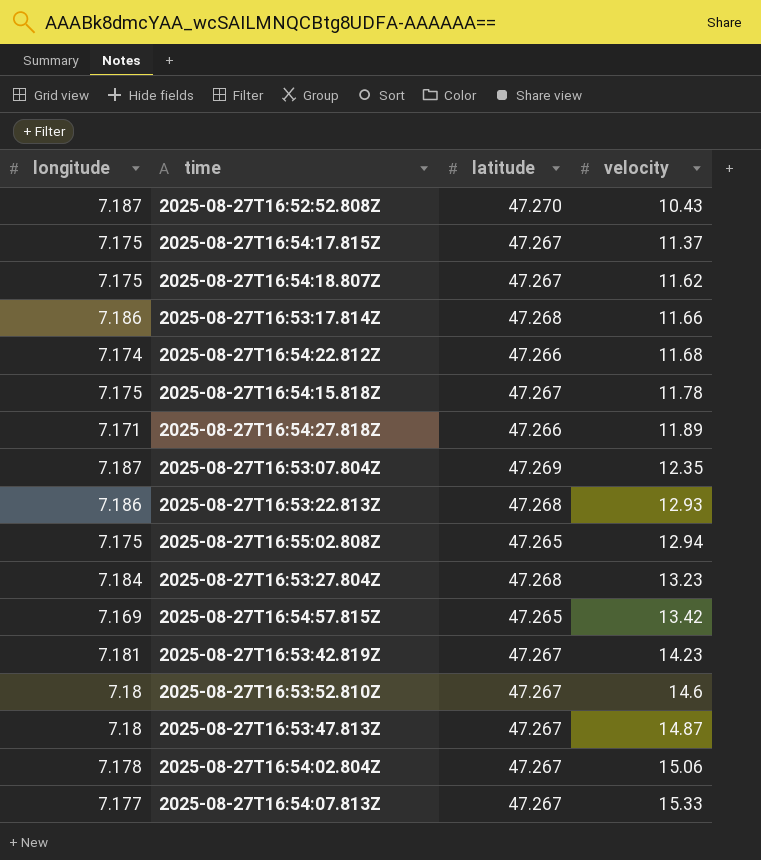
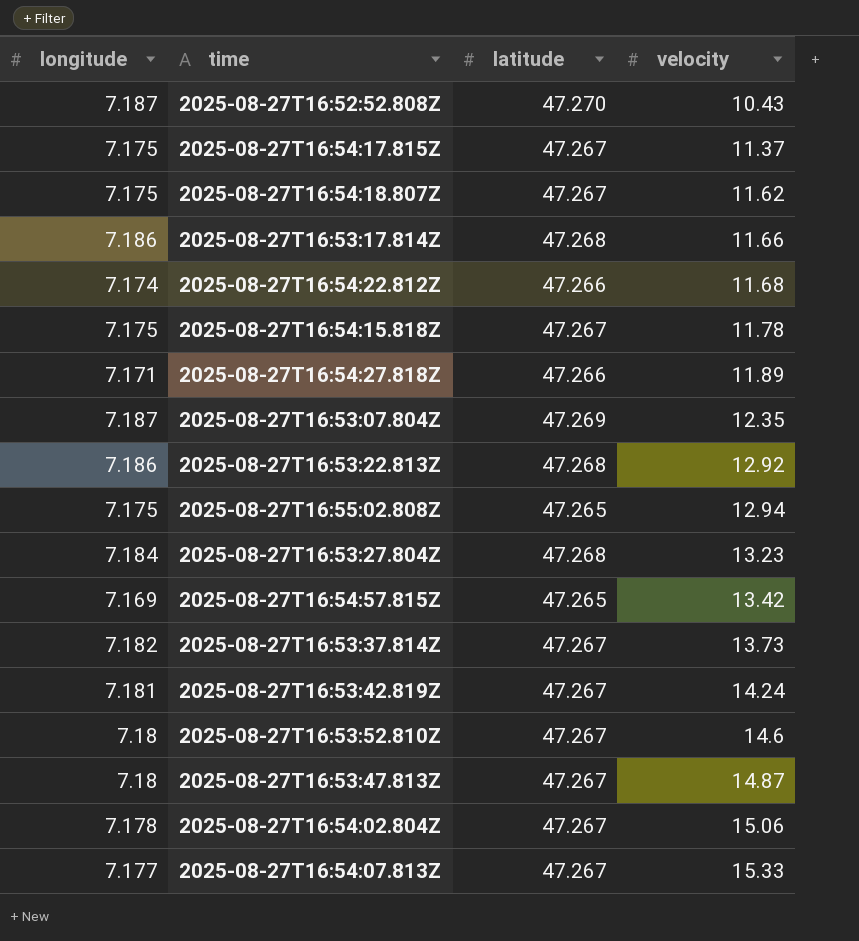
2025-08-27T16:53:22.813Z | velocity: 12.93 -> 12.92
row 2025-08-27T16:53:37.814Z: none -> 7.182 | 47.267 | 13.73
2025-08-27T16:53:42.819Z | velocity: 14.23 -> 14.24

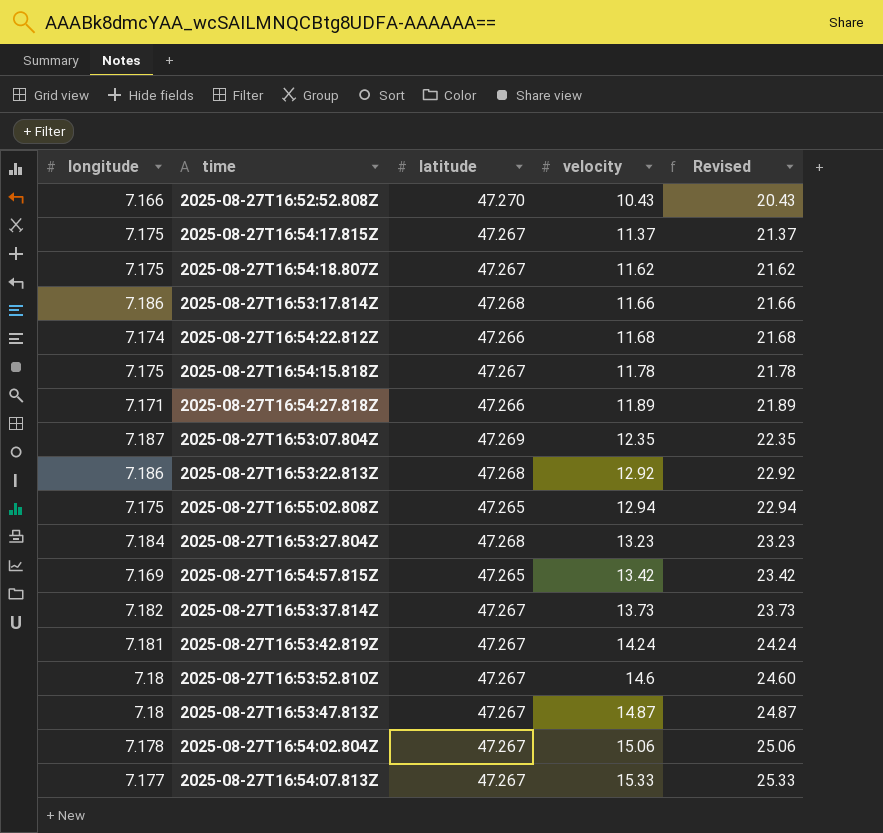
column Revised | formula: none -> [velocity] + 10
2025-08-27T16:52:52.808Z | longitude: 7.187 -> 7.166

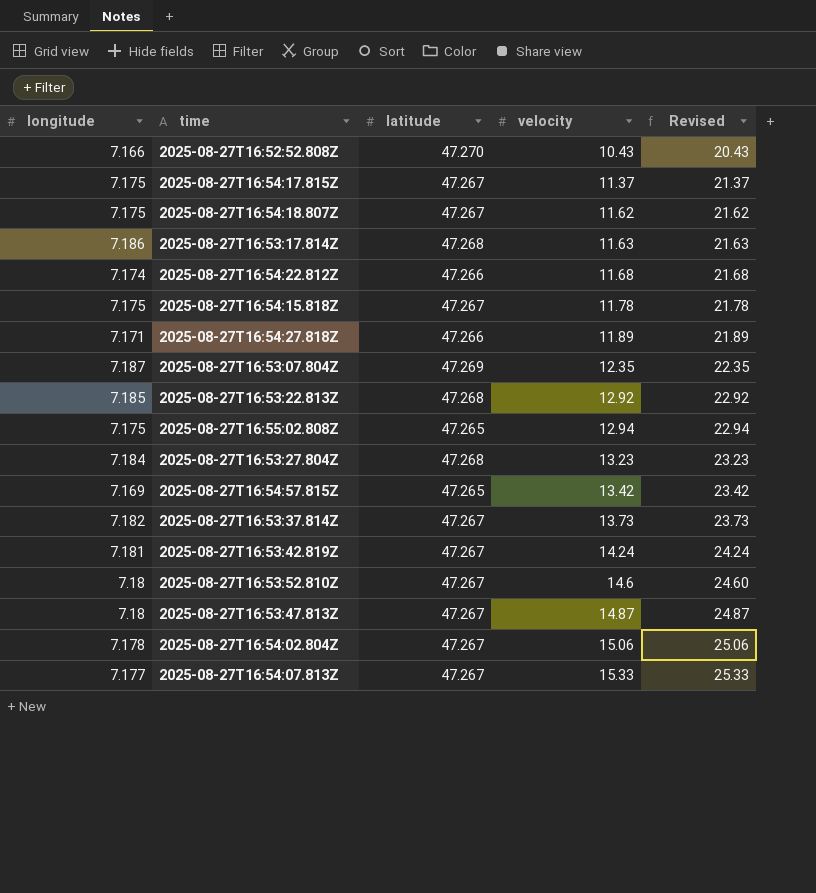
2025-08-27T16:53:17.814Z | velocity: 11.66 -> 11.63
2025-08-27T16:53:17.814Z | Revised: 21.66 -> 21.63
2025-08-27T16:53:22.813Z | longitude: 7.186 -> 7.185

